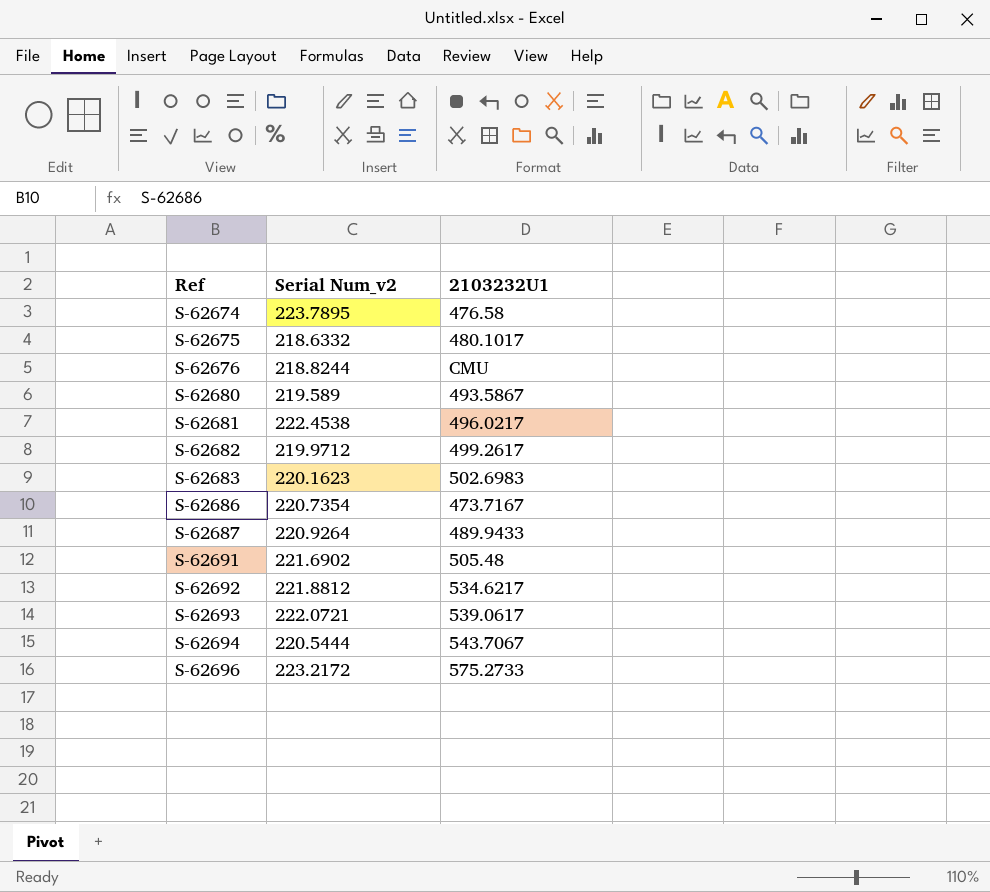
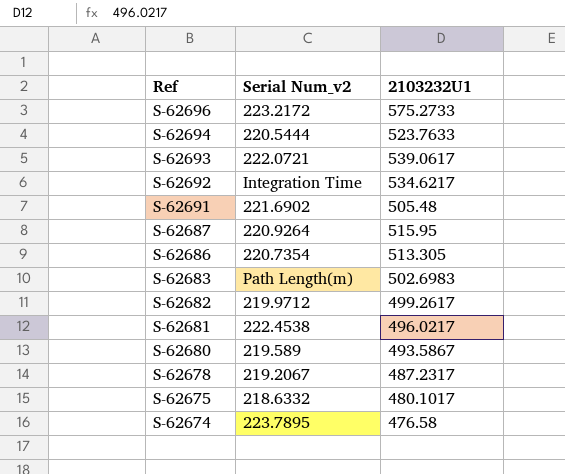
row order: Ref ascending -> Ref descending
row S-62676: 218.8244 | CMU -> none
S-62694 | 2103232U1: 543.7067 -> 523.7633
S-62692 | Serial Num_v2: 221.8812 -> Integration Time
S-62687 | 2103232U1: 489.9433 -> 515.95
S-62686 | 2103232U1: 473.7167 -> 513.305
S-62683 | Serial Num_v2: 220.1623 -> Path Length(m)
row S-62678: none -> 219.2067 | 487.2317

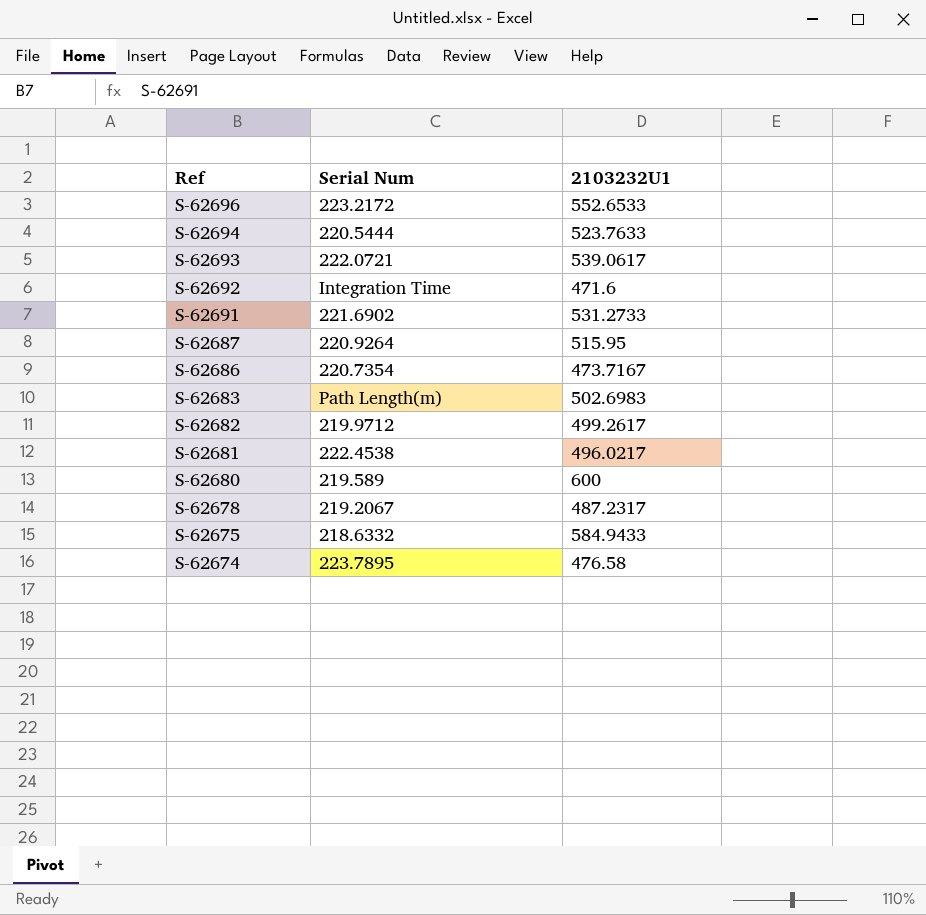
column name: Serial Num_v2 -> Serial Num
S-62696 | 2103232U1: 575.2733 -> 552.6533
S-62692 | 2103232U1: 534.6217 -> 471.6
S-62691 | 2103232U1: 505.48 -> 531.2733
S-62686 | 2103232U1: 513.305 -> 473.7167
S-62680 | 2103232U1: 493.5867 -> 600
S-62675 | 2103232U1: 480.1017 -> 584.9433

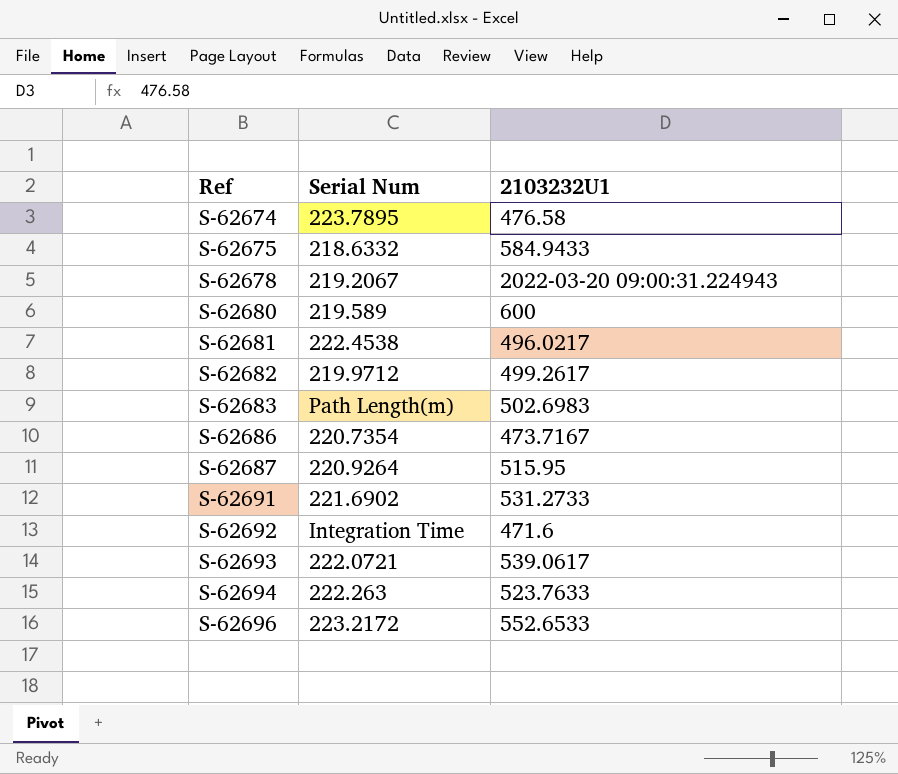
row order: Ref descending -> Ref ascending
S-62678 | 2103232U1: 487.2317 -> 2022-03-20 09:00:31.224943
S-62694 | Serial Num: 220.5444 -> 222.263

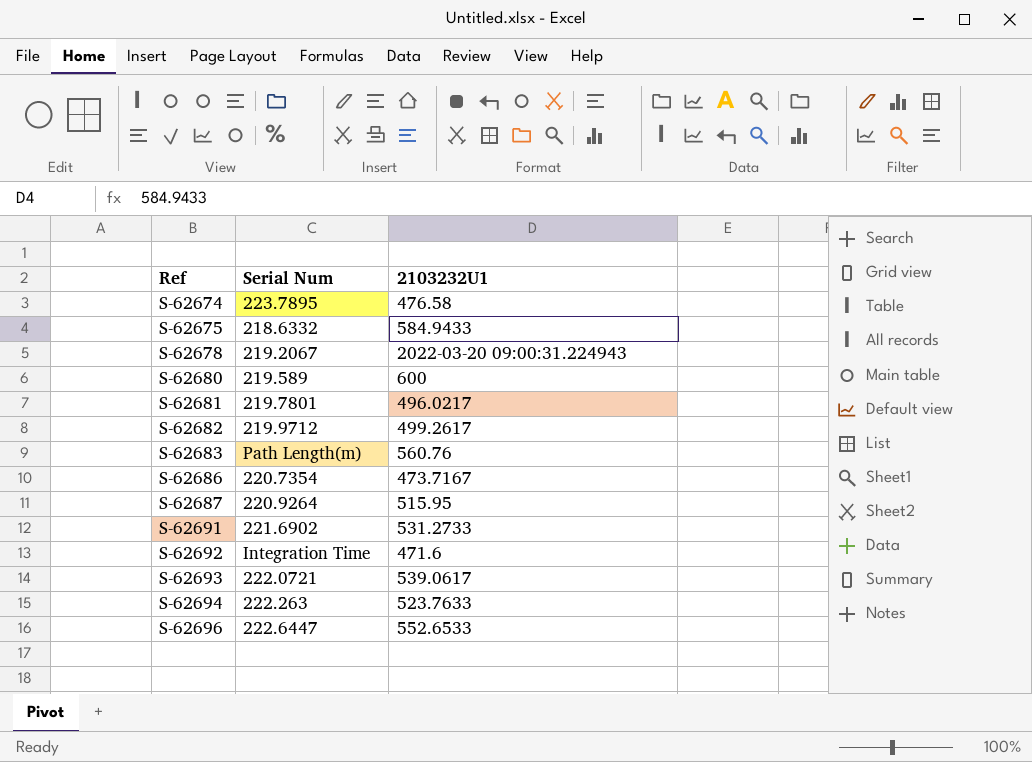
S-62681 | Serial Num: 222.4538 -> 219.7801
S-62683 | 2103232U1: 502.6983 -> 560.76
S-62696 | Serial Num: 223.2172 -> 222.6447

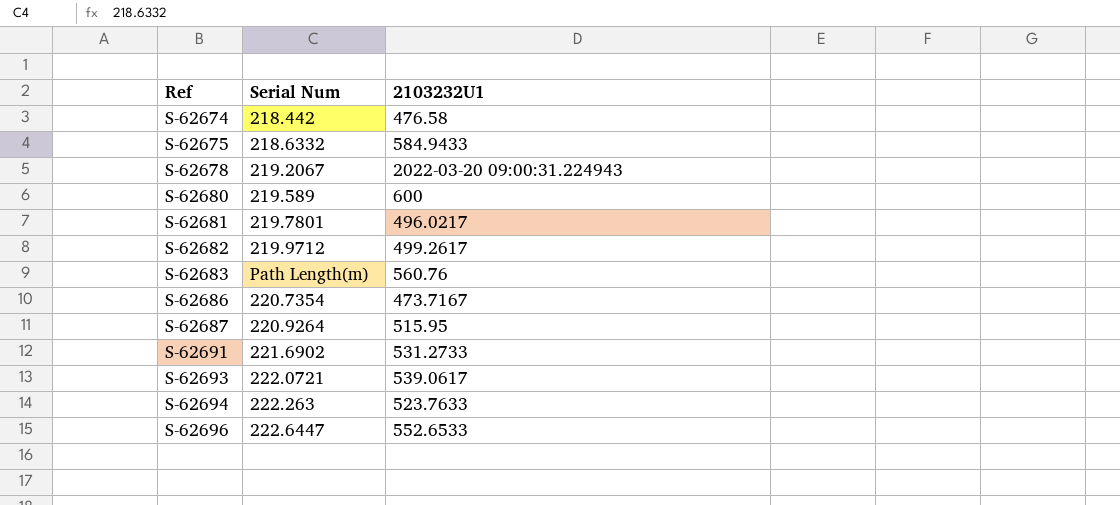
row S-62692: Integration Time | 471.6 -> none
S-62674 | Serial Num: 223.7895 -> 218.442

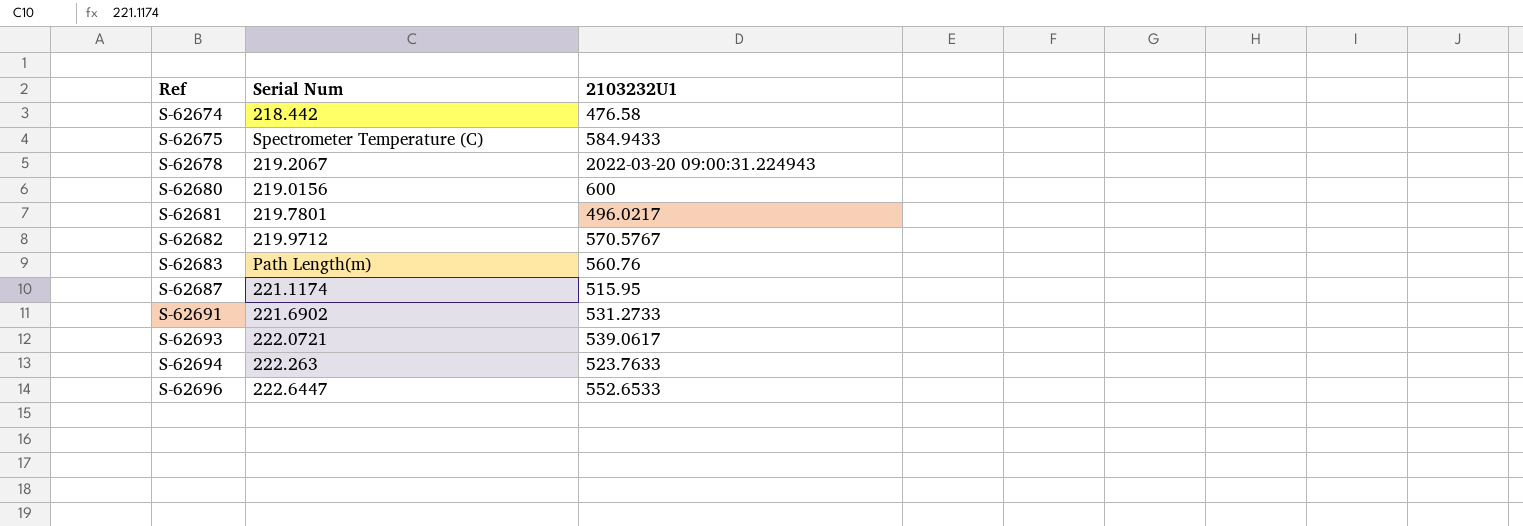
row S-62686: 220.7354 | 473.7167 -> none
S-62675 | Serial Num: 218.6332 -> Spectrometer Temperature (C)
S-62680 | Serial Num: 219.589 -> 219.0156
S-62682 | 2103232U1: 499.2617 -> 570.5767
S-62687 | Serial Num: 220.9264 -> 221.1174

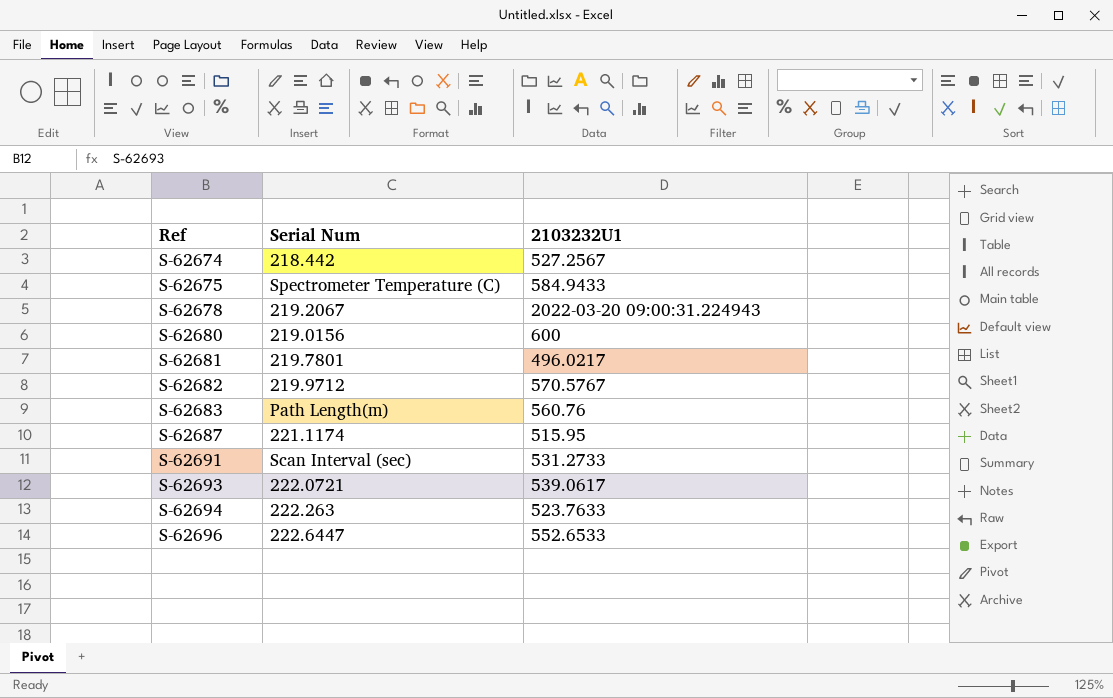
S-62674 | 2103232U1: 476.58 -> 527.2567
S-62691 | Serial Num: 221.6902 -> Scan Interval (sec)

